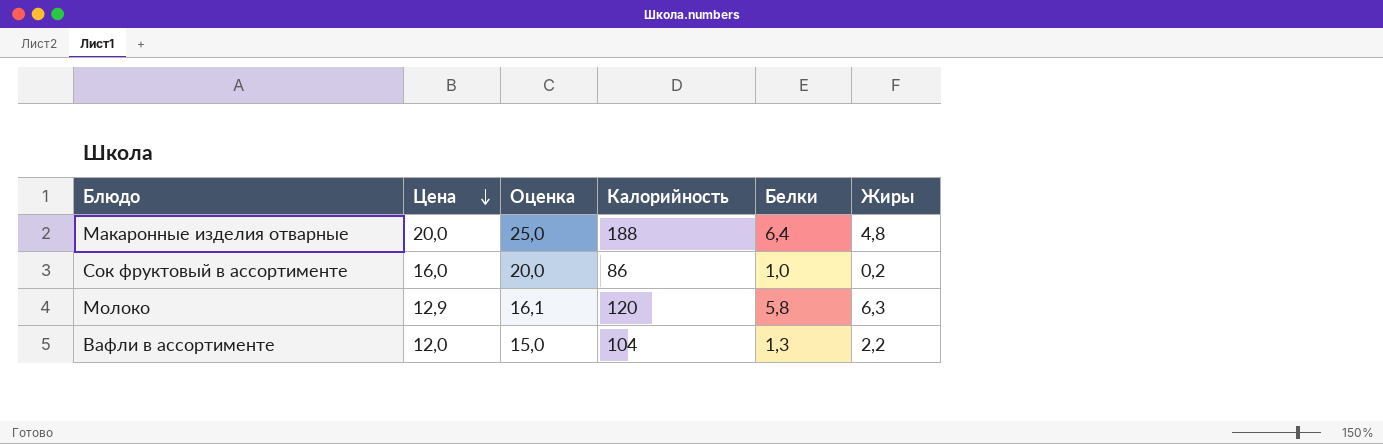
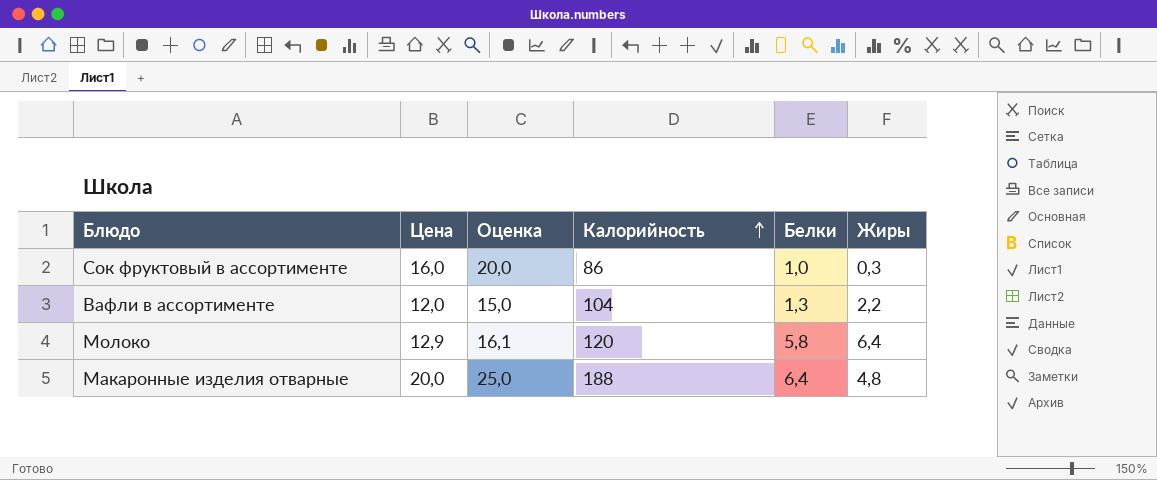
row order: Цена descending -> Калорийность ascending
Сок фруктовый в ассортименте | Жиры: 0,2 -> 0,3
Молоко | Жиры: 6,3 -> 6,4

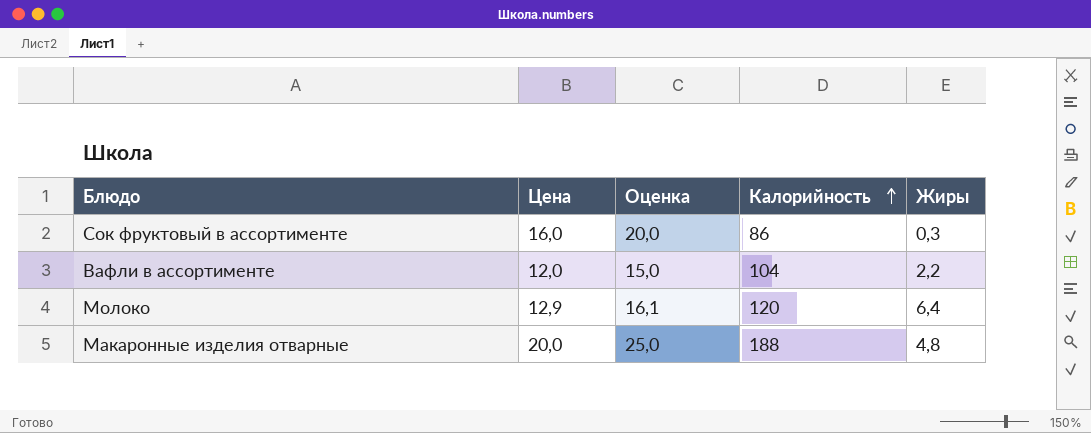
column Белки | position: 5 -> none

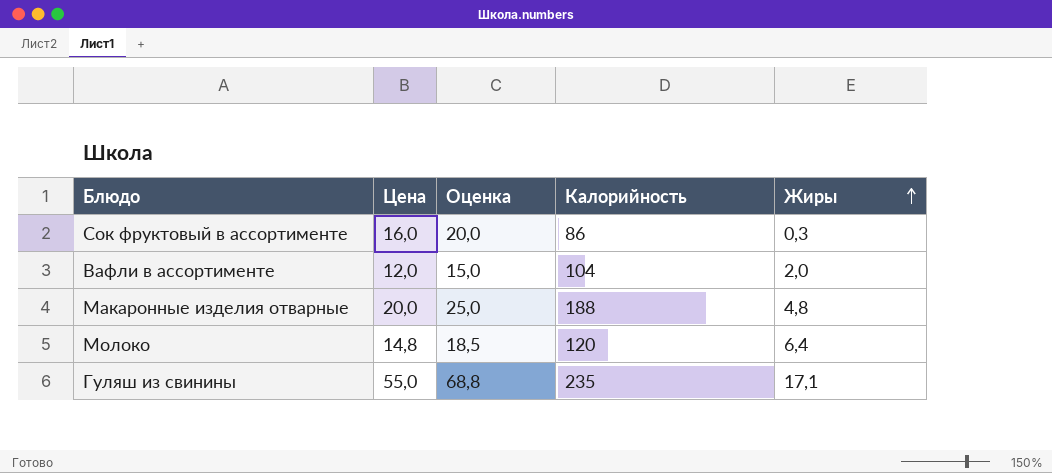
row order: Калорийность ascending -> Жиры ascending
Вафли в ассортименте | Жиры: 2,2 -> 2,0
Молоко | Цена: 12,9 -> 14,8
Молоко | Оценка: 16,1 -> 18,5
row Гуляш из свинины: none -> 55,0 | 68,8 | 235 | 17,1

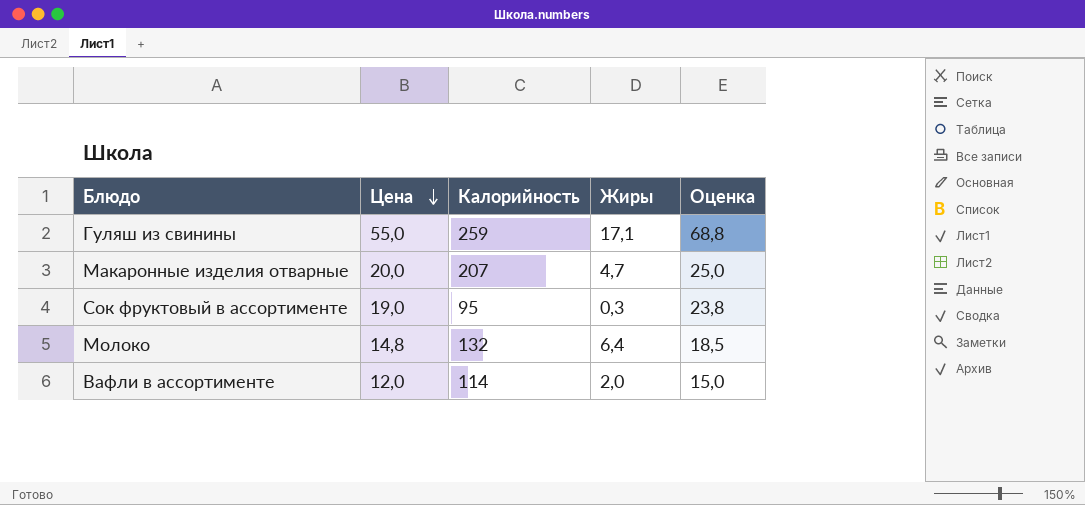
row order: Жиры ascending -> Цена descending
column Оценка | position: 3 -> 5
Гуляш из свинины | Калорийность: 235 -> 259
Макаронные изделия отварные | Калорийность: 188 -> 207
Макаронные изделия отварные | Жиры: 4,8 -> 4,7
Сок фруктовый в ассортименте | Цена: 16,0 -> 19,0
Сок фруктовый в ассортименте | Калорийность: 86 -> 95
Сок фруктовый в ассортименте | Оценка: 20,0 -> 23,8
Молоко | Калорийность: 120 -> 132
Вафли в ассортименте | Калорийность: 104 -> 114

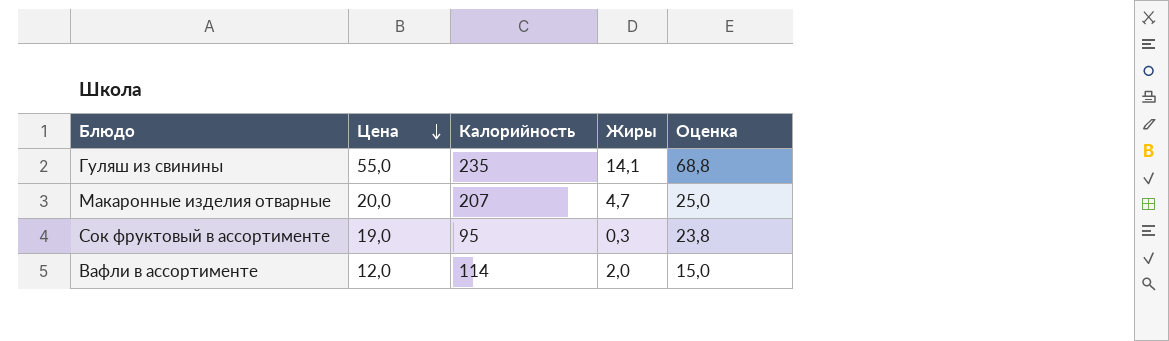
row Молоко: 14,8 | 132 | 6,4 | 18,5 -> none
Гуляш из свинины | Калорийность: 259 -> 235
Гуляш из свинины | Жиры: 17,1 -> 14,1

